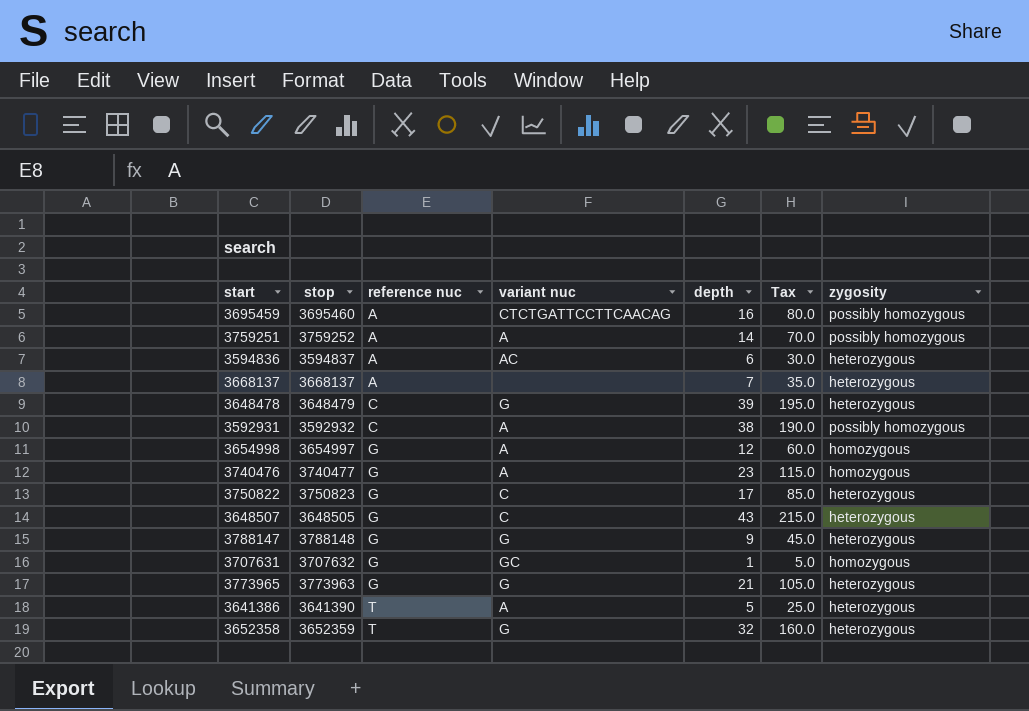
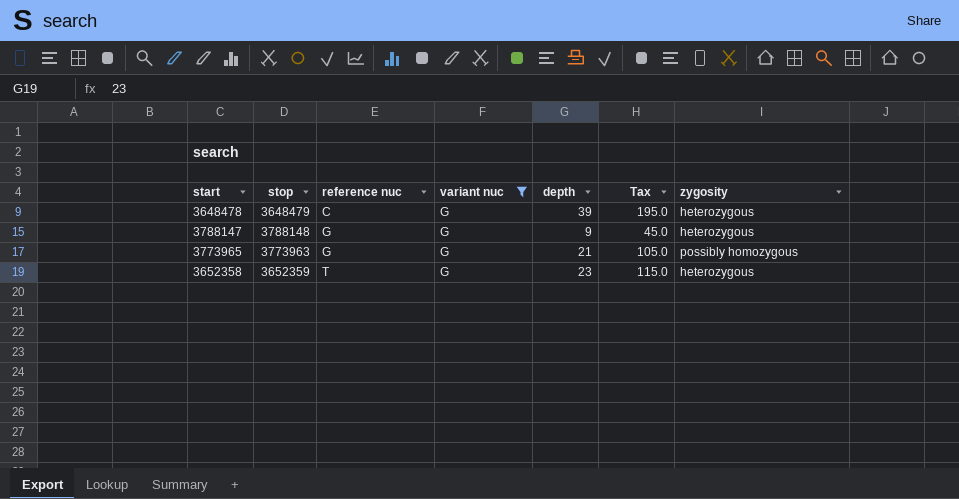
filter: none -> variant nuc = G
3773965 | zygosity: heterozygous -> possibly homozygous
3652358 | depth: 32 -> 23
3652358 | Tax: 160.0 -> 115.0

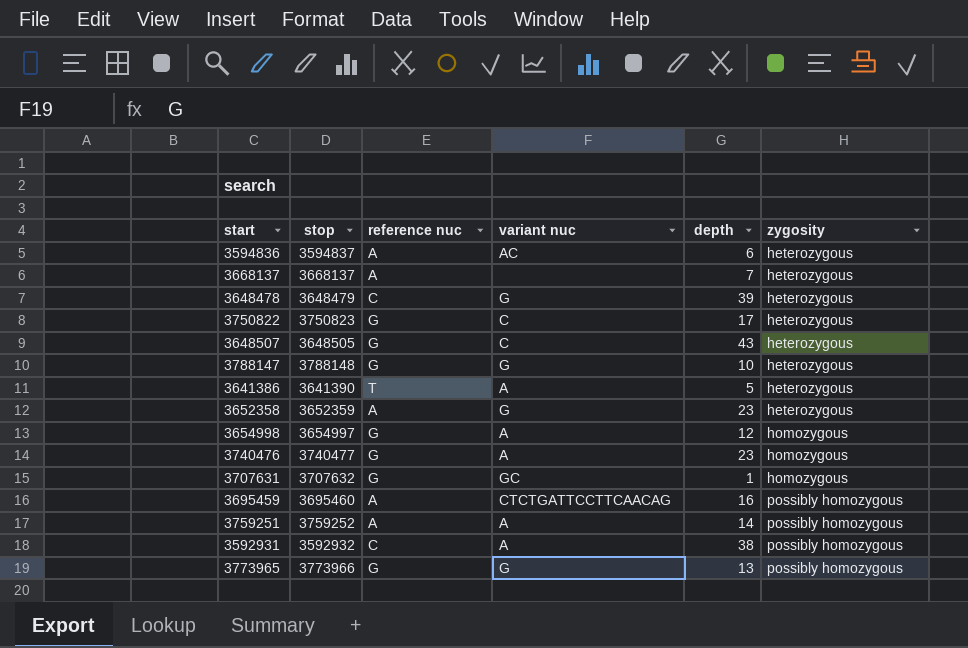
filter: variant nuc = G -> none
row order: reference nuc ascending -> zygosity ascending
column Tax | formula: [depth] * 5 -> none
3788147 | depth: 9 -> 10
3652358 | reference nuc: T -> A
3773965 | stop: 3773963 -> 3773966
3773965 | depth: 21 -> 13

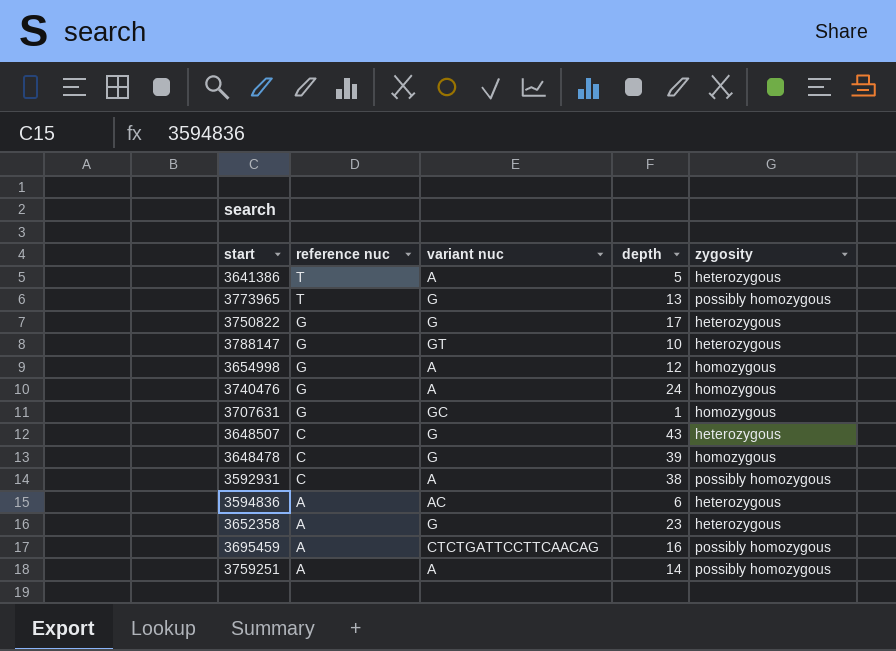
row order: zygosity ascending -> reference nuc descending
column stop | position: 2 -> none
row 3668137: 3668137 | A | none | 7 | heterozygous -> none
3773965 | reference nuc: G -> T
3750822 | variant nuc: C -> G
3788147 | variant nuc: G -> GT
3740476 | depth: 23 -> 24
3648507 | reference nuc: G -> C
3648507 | variant nuc: C -> G
3648478 | zygosity: heterozygous -> homozygous

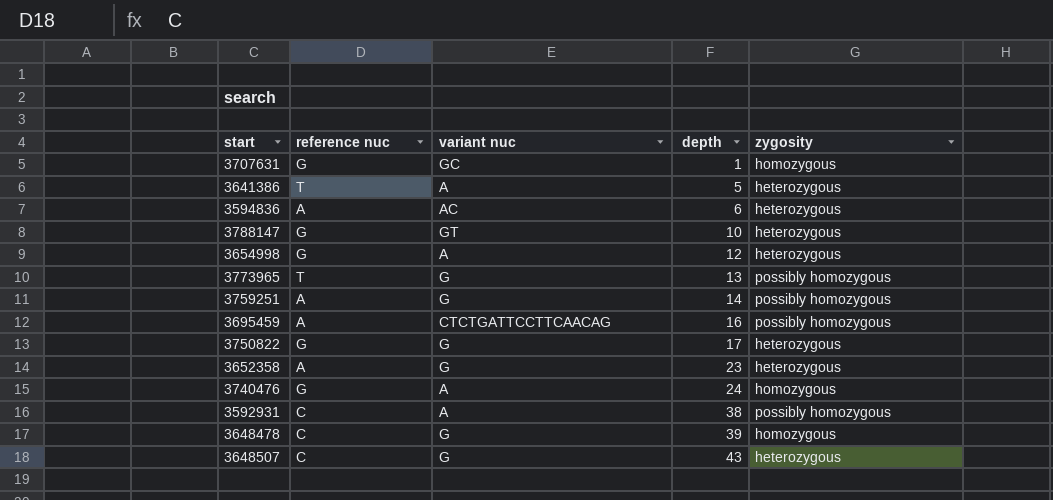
row order: reference nuc descending -> depth ascending
3654998 | zygosity: homozygous -> heterozygous
3759251 | variant nuc: A -> G

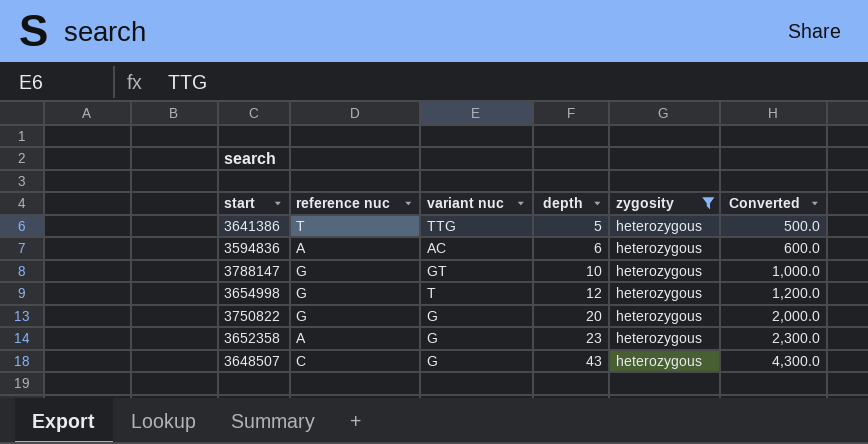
filter: none -> zygosity = heterozygous
column Converted | formula: none -> [depth] * 100
3641386 | variant nuc: A -> TTG
3654998 | variant nuc: A -> T
3750822 | depth: 17 -> 20

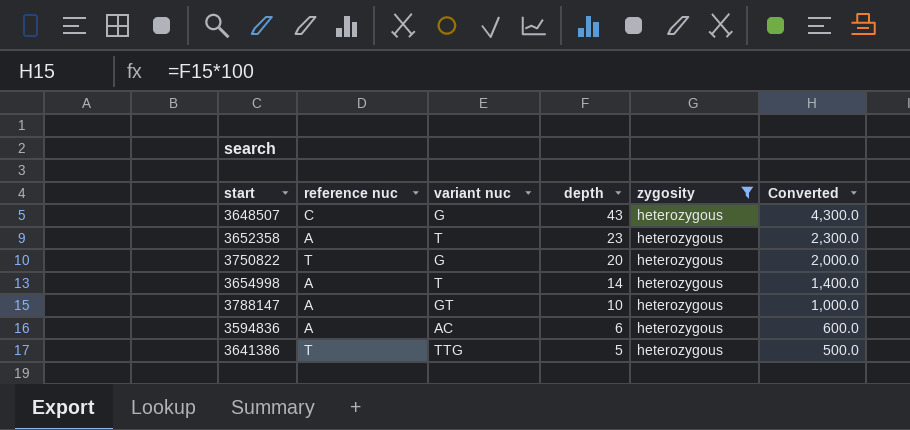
row order: depth ascending -> depth descending
3652358 | variant nuc: G -> T
3750822 | reference nuc: G -> T
3654998 | reference nuc: G -> A
3654998 | depth: 12 -> 14
3654998 | Converted: 1,200.0 -> 1,400.0
3788147 | reference nuc: G -> A

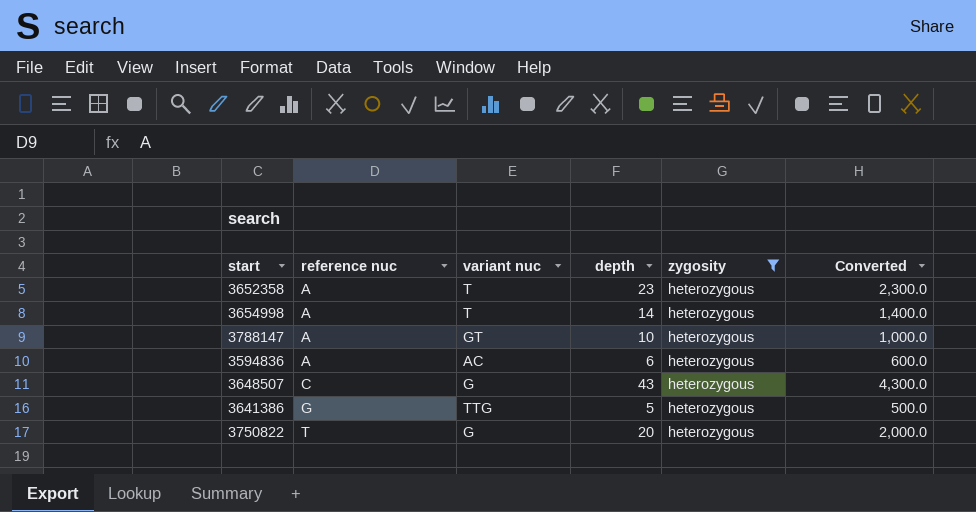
row order: depth descending -> reference nuc ascending
3641386 | reference nuc: T -> G

